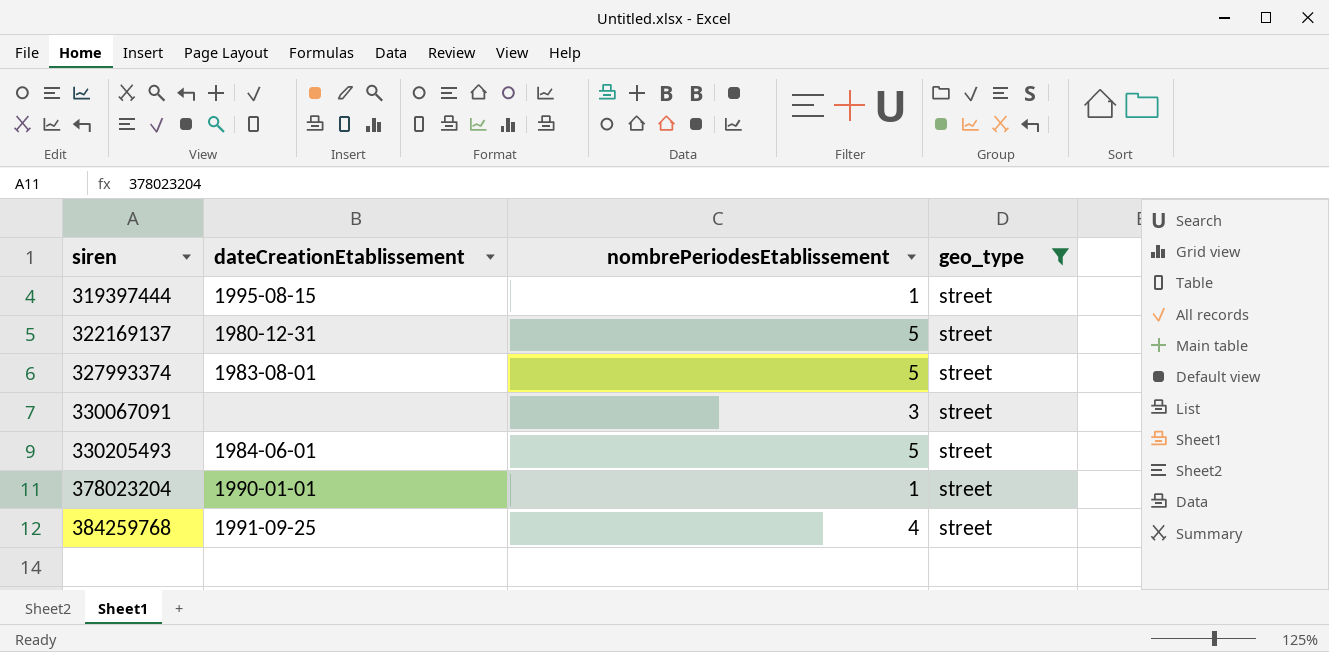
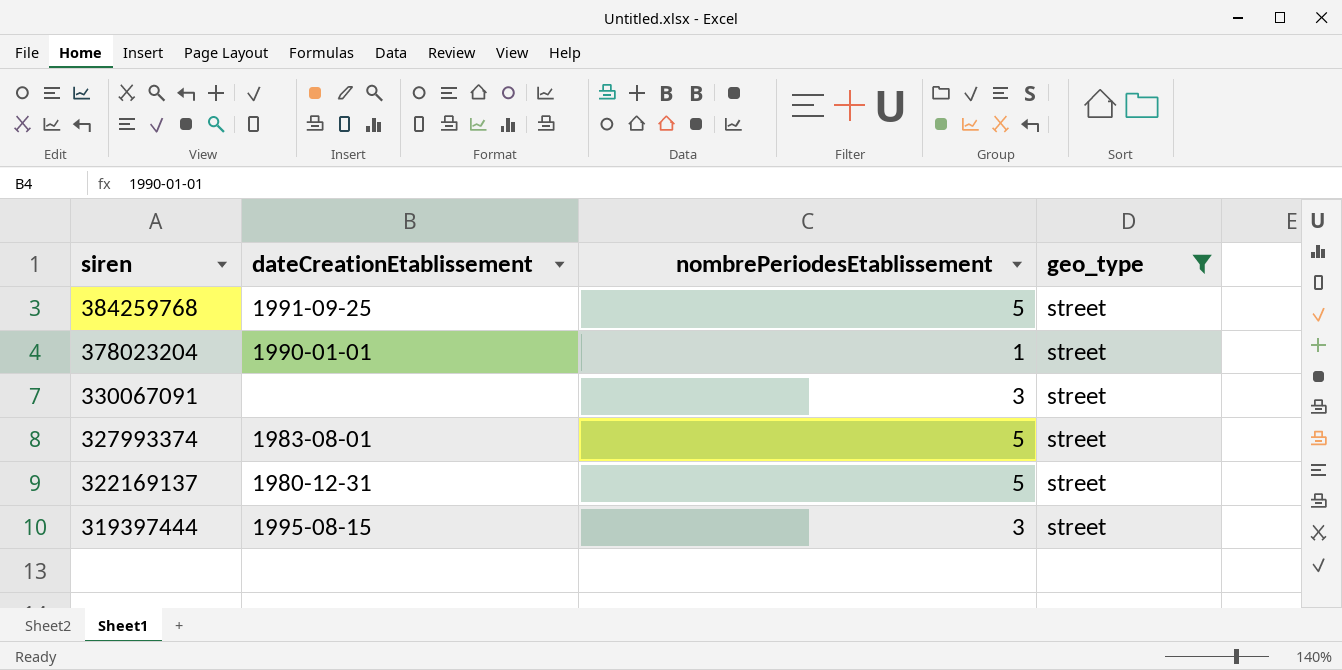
row order: siren ascending -> siren descending
row 330205493: 1984-06-01 | 5 | street -> none
384259768 | nombrePeriodesEtablissement: 4 -> 5
319397444 | nombrePeriodesEtablissement: 1 -> 3

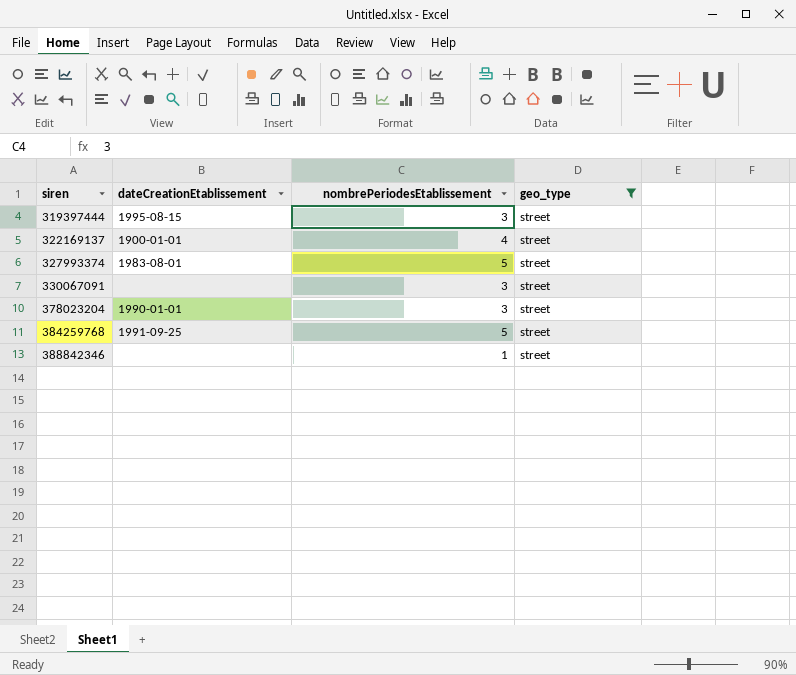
row order: siren descending -> siren ascending
322169137 | dateCreationEtablissement: 1980-12-31 -> 1900-01-01
322169137 | nombrePeriodesEtablissement: 5 -> 4
378023204 | nombrePeriodesEtablissement: 1 -> 3
row 388842346: none -> none | 1 | street

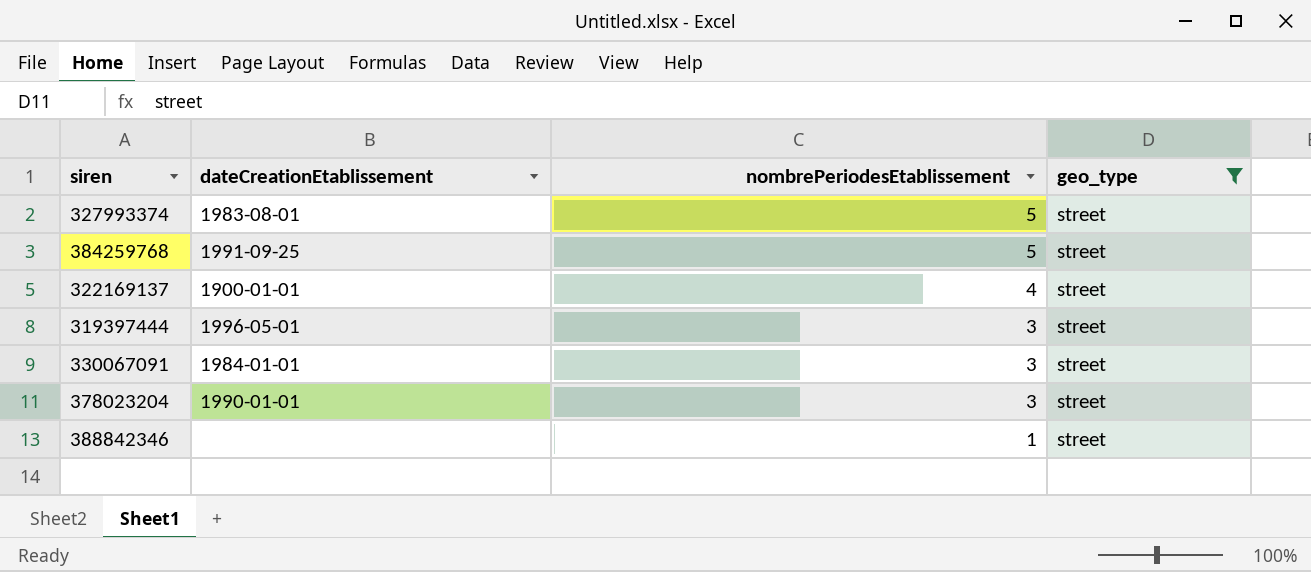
row order: siren ascending -> nombrePeriodesEtablissement descending
319397444 | dateCreationEtablissement: 1995-08-15 -> 1996-05-01
330067091 | dateCreationEtablissement: none -> 1984-01-01

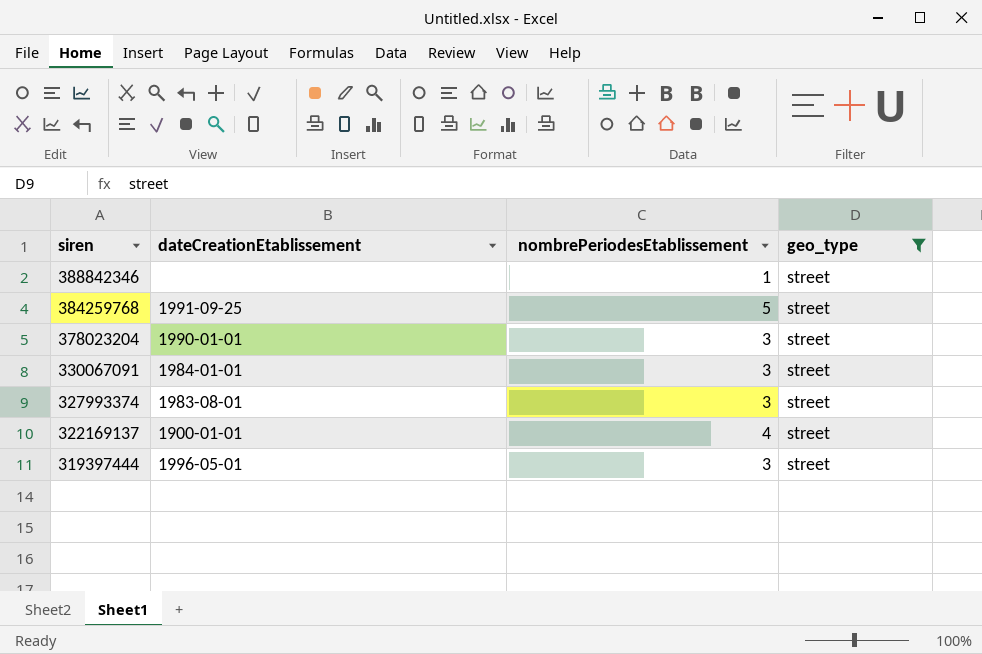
row order: nombrePeriodesEtablissement descending -> siren descending
327993374 | nombrePeriodesEtablissement: 5 -> 3

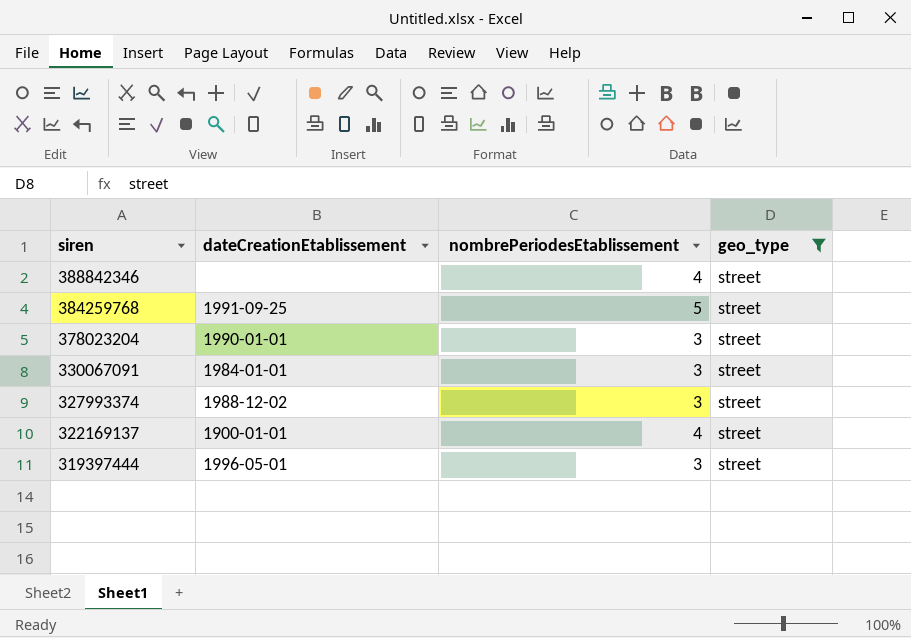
388842346 | nombrePeriodesEtablissement: 1 -> 4
327993374 | dateCreationEtablissement: 1983-08-01 -> 1988-12-02

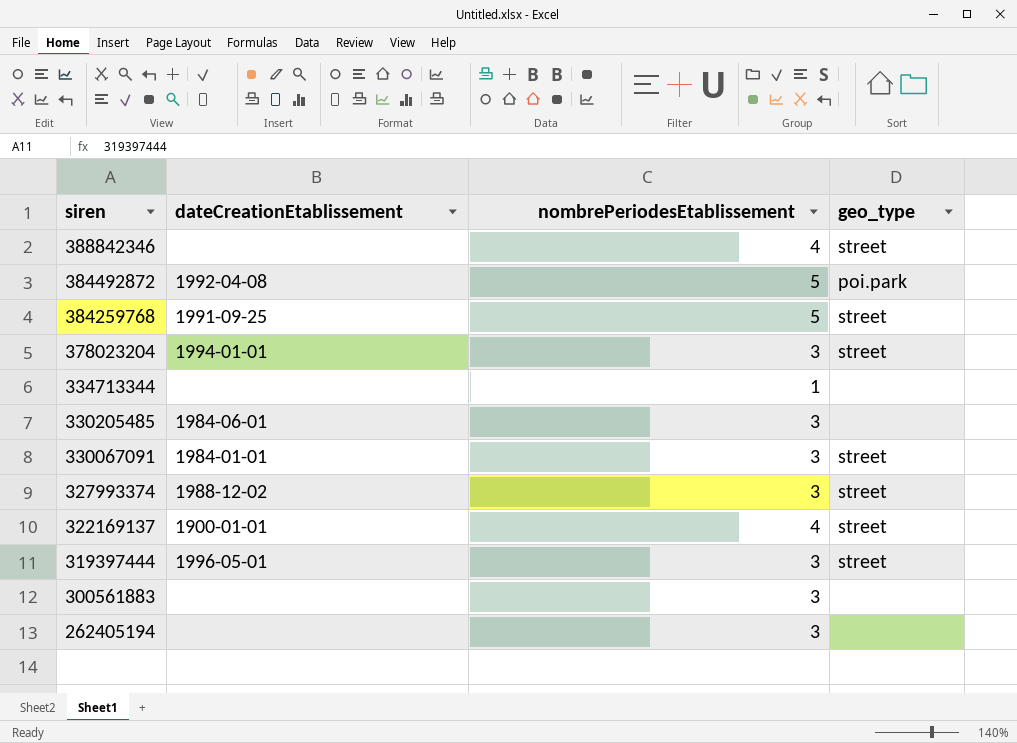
filter: geo_type = street -> none
378023204 | dateCreationEtablissement: 1990-01-01 -> 1994-01-01

